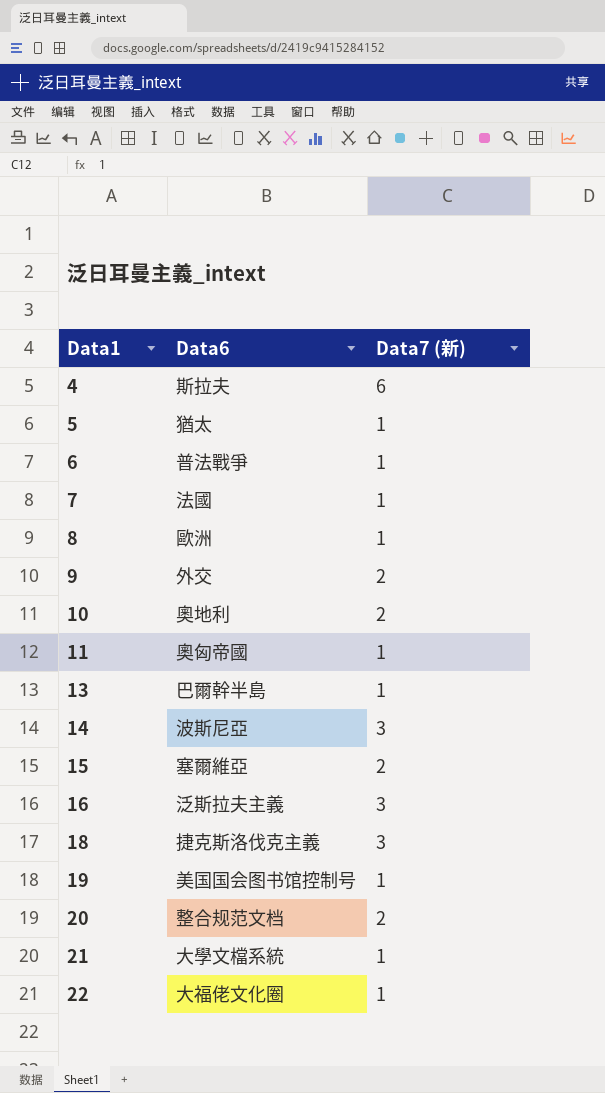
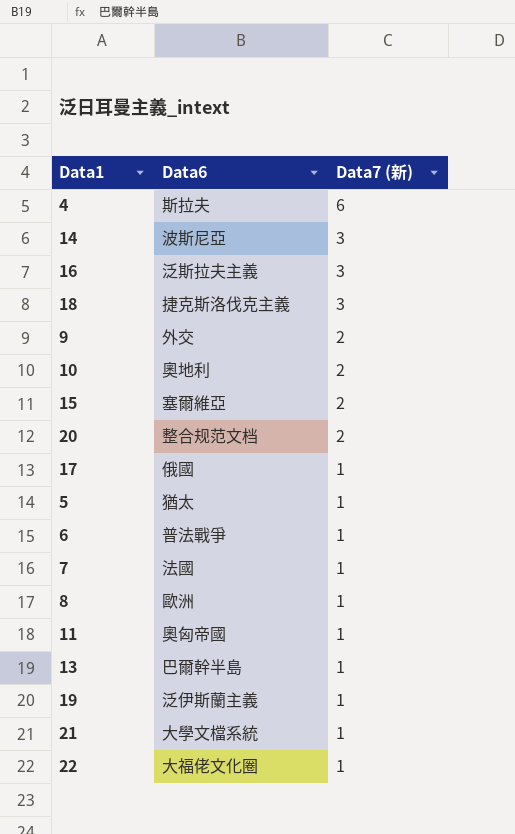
row order: Data1 ascending -> Data7 (新) descending
row 17: none -> 俄國 | 1
19 | Data6: 美国国会图书馆控制号 -> 泛伊斯蘭主義

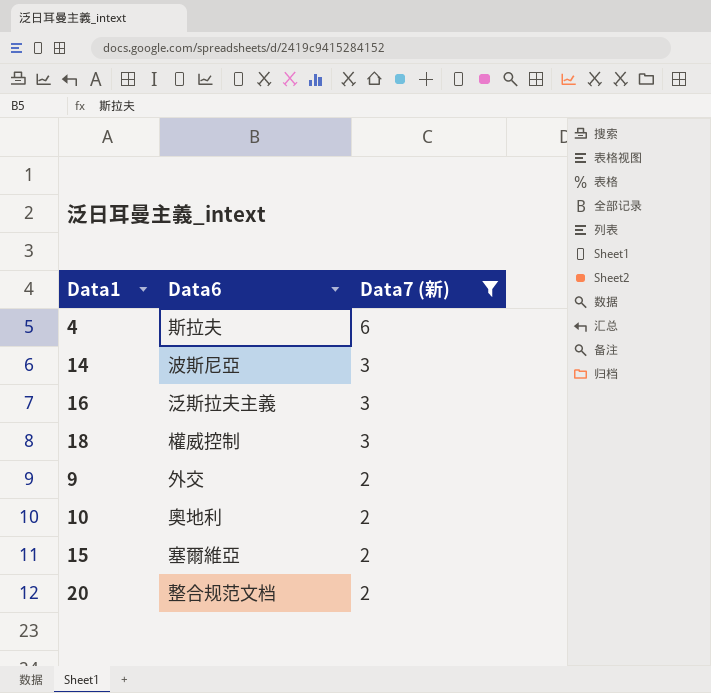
filter: none -> Data7 (新) != 1
18 | Data6: 捷克斯洛伐克主義 -> 權威控制

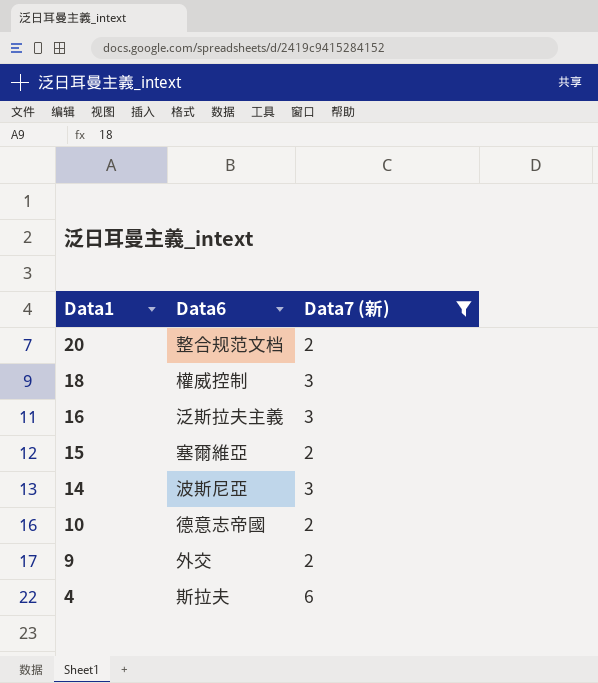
row order: Data7 (新) descending -> Data1 descending
10 | Data6: 奧地利 -> 德意志帝國

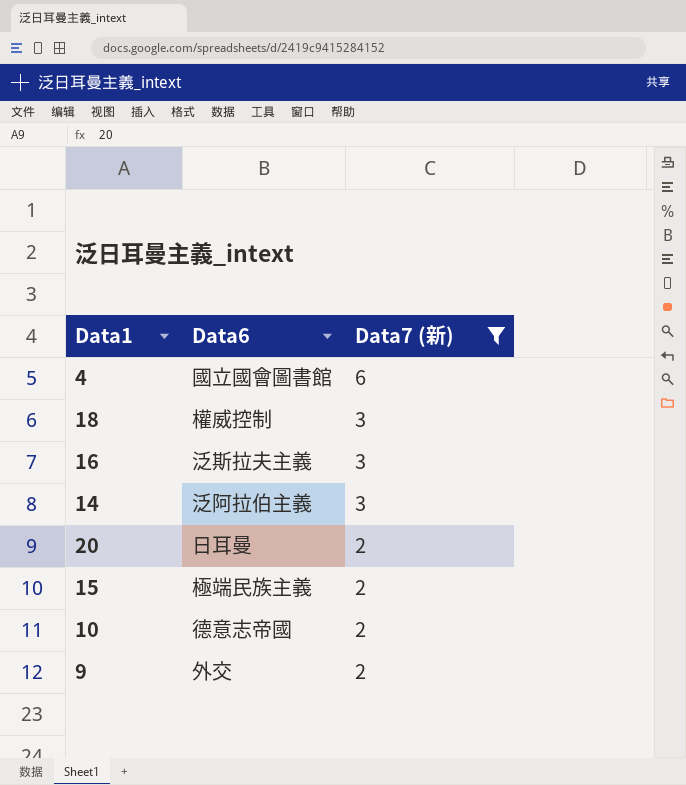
row order: Data1 descending -> Data7 (新) descending
4 | Data6: 斯拉夫 -> 國立國會圖書館
14 | Data6: 波斯尼亞 -> 泛阿拉伯主義
20 | Data6: 整合规范文档 -> 日耳曼
15 | Data6: 塞爾維亞 -> 極端民族主義

